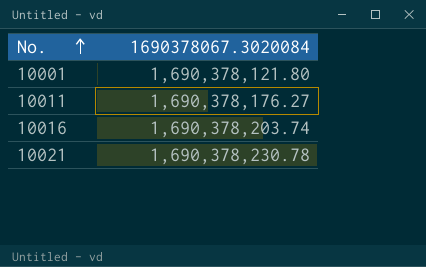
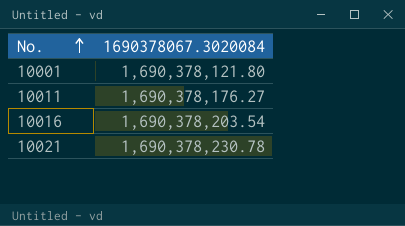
10016 | 1690378067.3020084: 1,690,378,203.74 -> 1,690,378,203.54

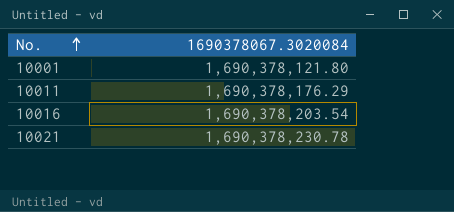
10011 | 1690378067.3020084: 1,690,378,176.27 -> 1,690,378,176.29

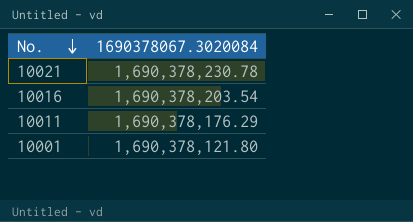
row order: No. ascending -> No. descending

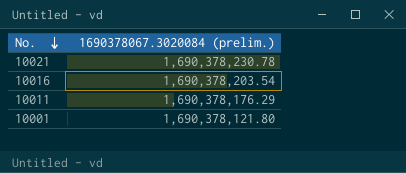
column name: 1690378067.3020084 -> 1690378067.3020084 (prelim.)

